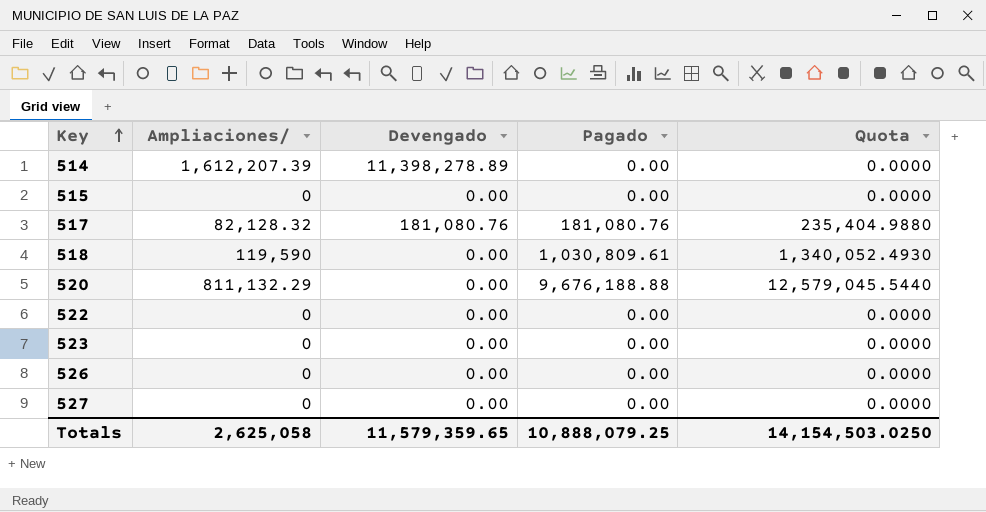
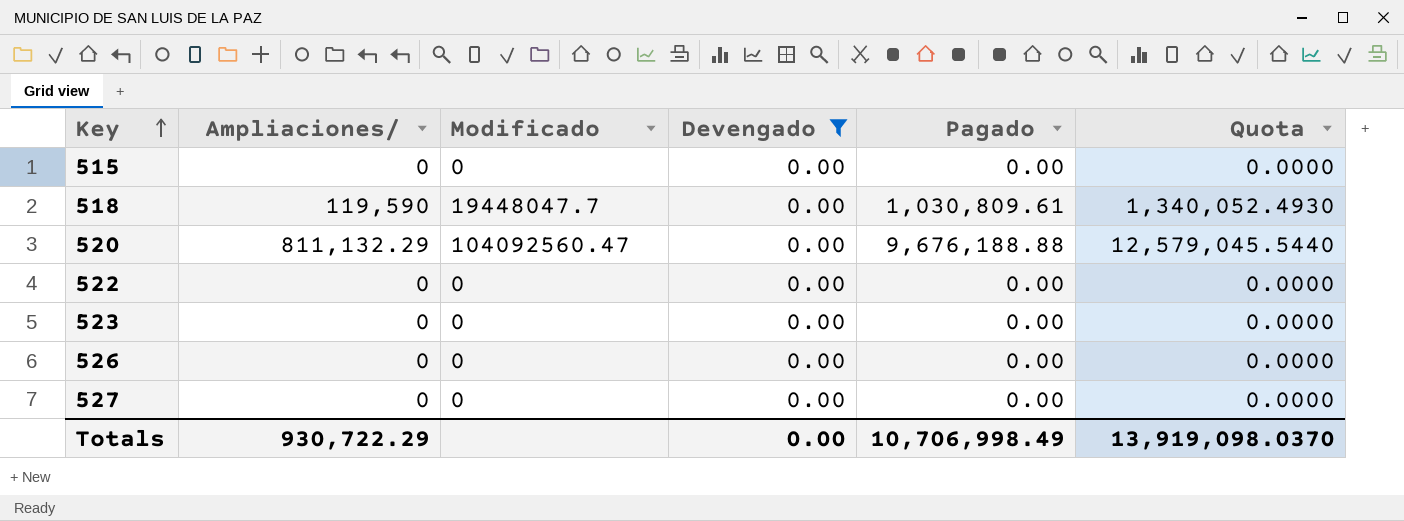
filter: none -> Devengado = 0.00
column Modificado | position: none -> 3
Totals | Ampliaciones/: 2,625,058 -> 930,722.29
Totals | Devengado: 11,579,359.65 -> 0.00
Totals | Pagado: 10,888,079.25 -> 10,706,998.49
Totals | Quota: 14,154,503.0250 -> 13,919,098.0370

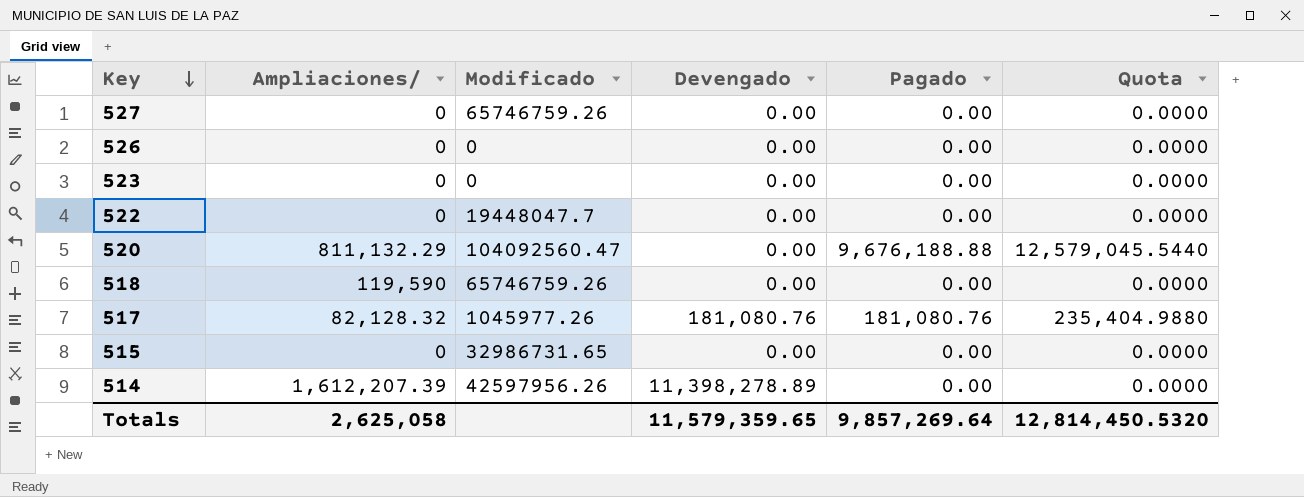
filter: Devengado = 0.00 -> none
row order: Key ascending -> Key descending
527 | Modificado: 0 -> 65746759.26
522 | Modificado: 0 -> 19448047.7
518 | Modificado: 19448047.7 -> 65746759.26
518 | Pagado: 1,030,809.61 -> 0.00
518 | Quota: 1,340,052.4930 -> 0.0000
515 | Modificado: 0 -> 32986731.65
Totals | Ampliaciones/: 930,722.29 -> 2,625,058
Totals | Devengado: 0.00 -> 11,579,359.65
Totals | Pagado: 10,706,998.49 -> 9,857,269.64
Totals | Quota: 13,919,098.0370 -> 12,814,450.5320

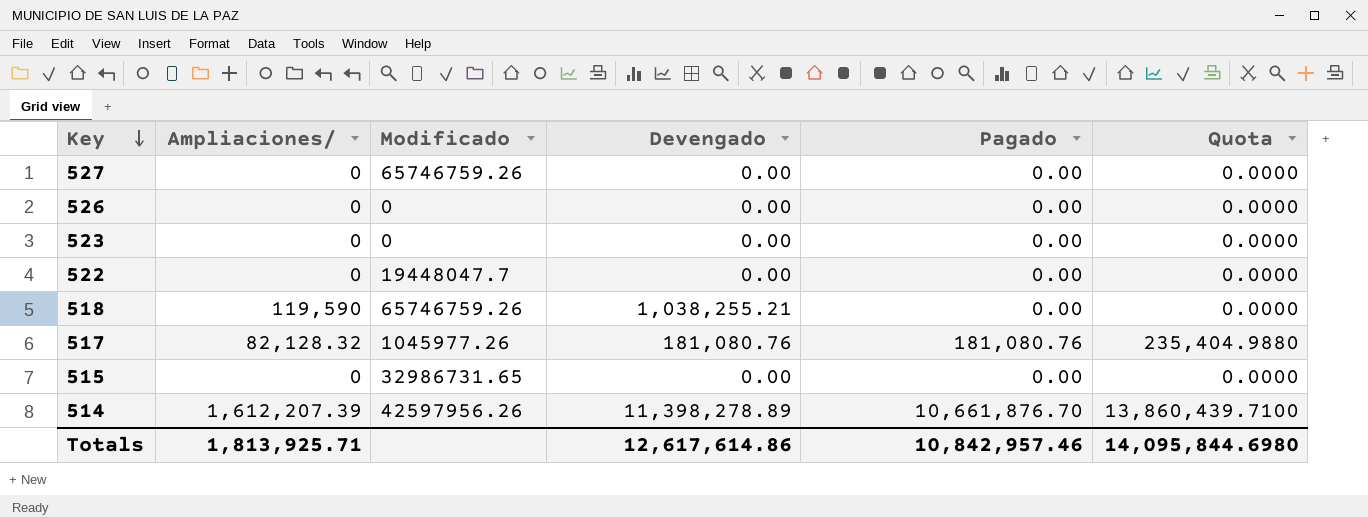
row 520: 811,132.29 | 104092560.47 | 0.00 | 9,676,188.88 | 12,579,045.5440 -> none
518 | Devengado: 0.00 -> 1,038,255.21
514 | Pagado: 0.00 -> 10,661,876.70
514 | Quota: 0.0000 -> 13,860,439.7100
Totals | Ampliaciones/: 2,625,058 -> 1,813,925.71
Totals | Devengado: 11,579,359.65 -> 12,617,614.86
Totals | Pagado: 9,857,269.64 -> 10,842,957.46
Totals | Quota: 12,814,450.5320 -> 14,095,844.6980

